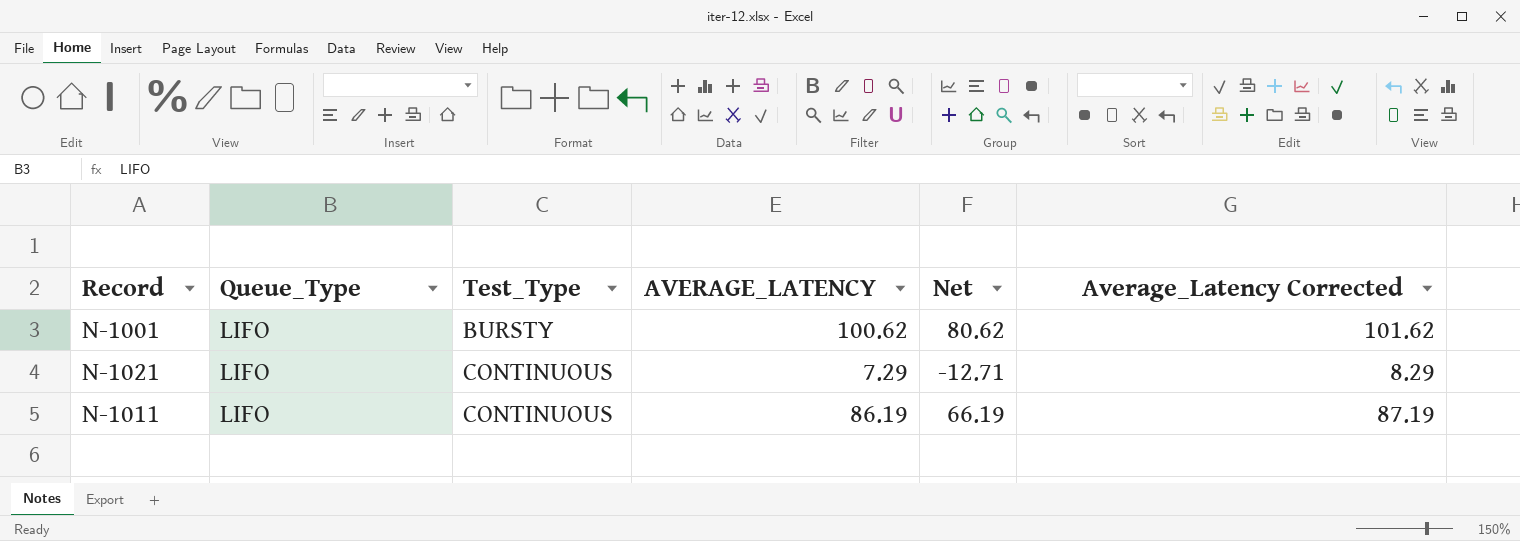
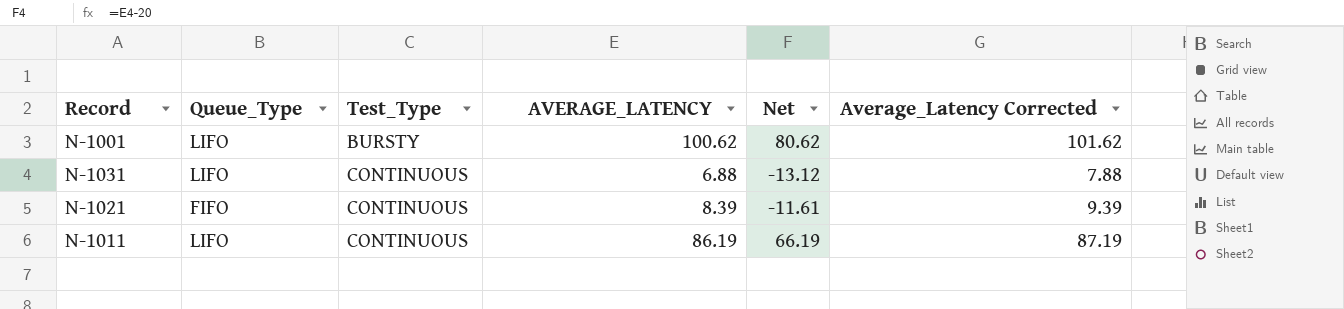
row N-1031: none -> LIFO | CONTINUOUS | 6.88 | -13.12 | 7.88
N-1021 | Queue_Type: LIFO -> FIFO
N-1021 | AVERAGE_LATENCY: 7.29 -> 8.39
N-1021 | Net: -12.71 -> -11.61
N-1021 | Average_Latency Corrected: 8.29 -> 9.39

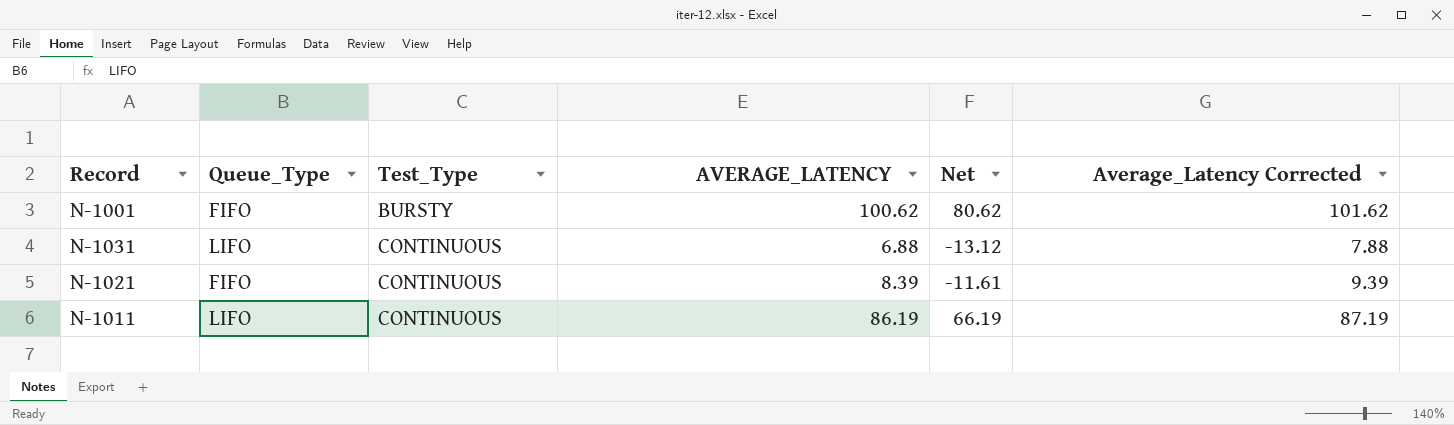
N-1001 | Queue_Type: LIFO -> FIFO

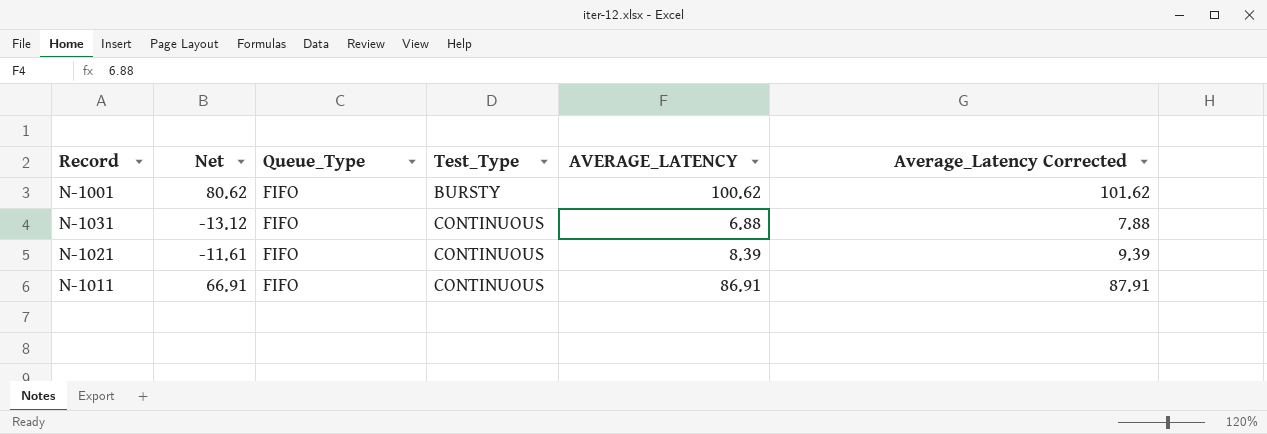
column Net | position: 5 -> 2
N-1031 | Queue_Type: LIFO -> FIFO
N-1011 | Net: 66.19 -> 66.91
N-1011 | Queue_Type: LIFO -> FIFO
N-1011 | AVERAGE_LATENCY: 86.19 -> 86.91
N-1011 | Average_Latency Corrected: 87.19 -> 87.91

